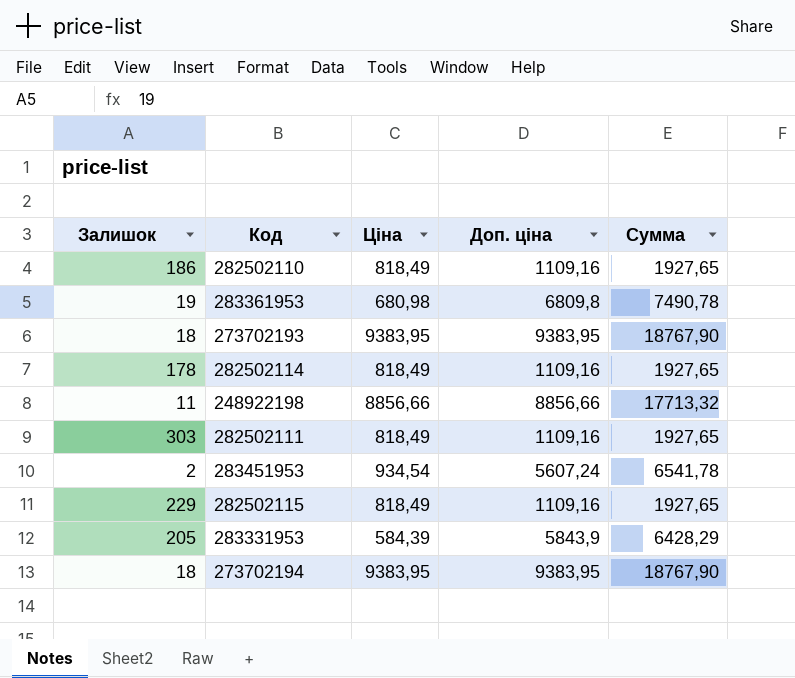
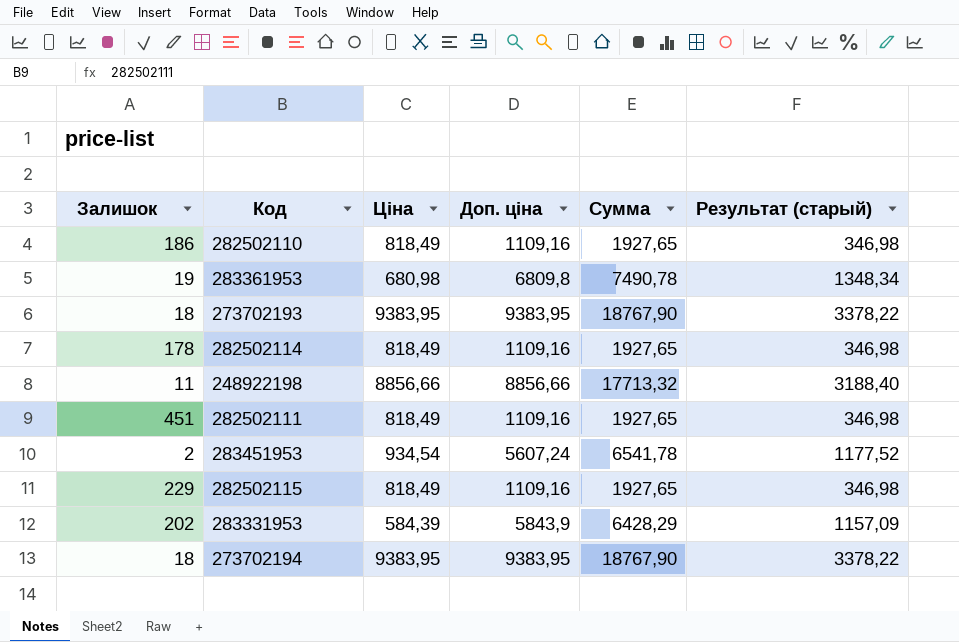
column Результат (старый) | formula: none -> [Сумма] * 0,18
282502111 | Залишок: 303 -> 451
283331953 | Залишок: 205 -> 202

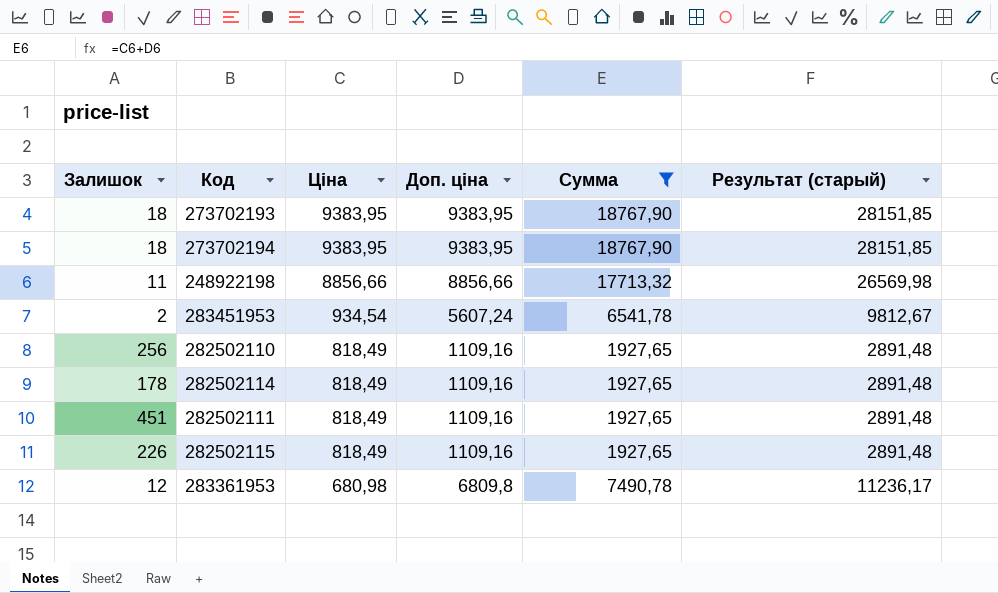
filter: none -> Сумма != 6428,29
row order: none -> Ціна descending
column Результат (старый) | formula: [Сумма] * 0,18 -> [Сумма] * 1,5
282502110 | Залишок: 186 -> 256
282502115 | Залишок: 229 -> 226
283361953 | Залишок: 19 -> 12

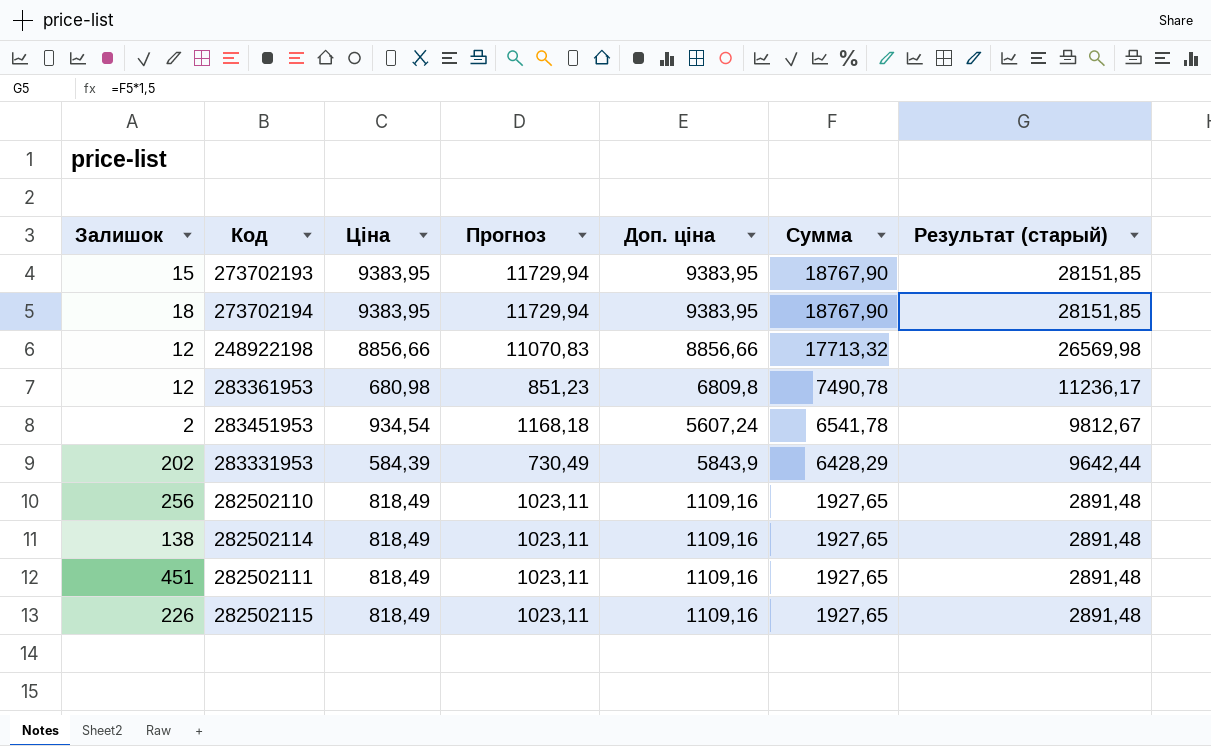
filter: Сумма != 6428,29 -> none
row order: Ціна descending -> Сумма descending
column Прогноз | formula: none -> [Ціна] * 1,25
273702193 | Залишок: 18 -> 15
248922198 | Залишок: 11 -> 12
282502114 | Залишок: 178 -> 138

